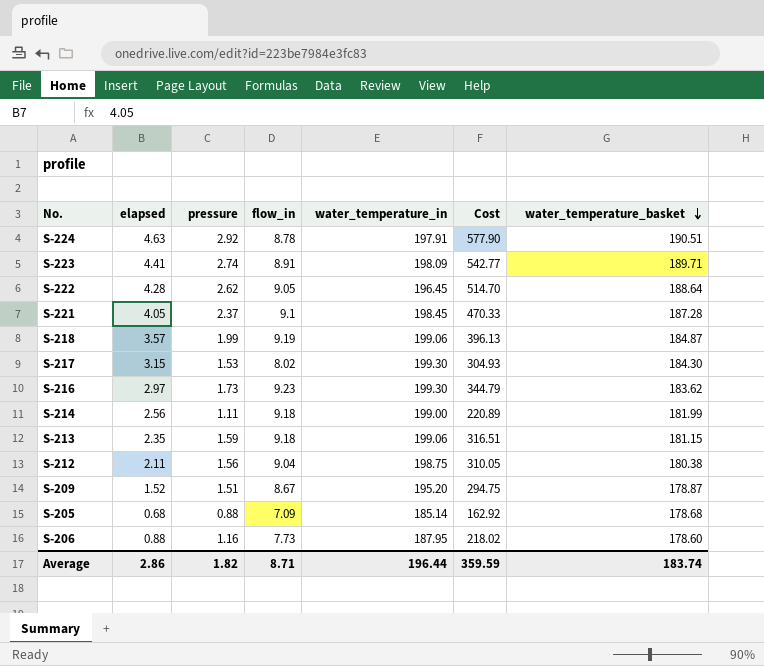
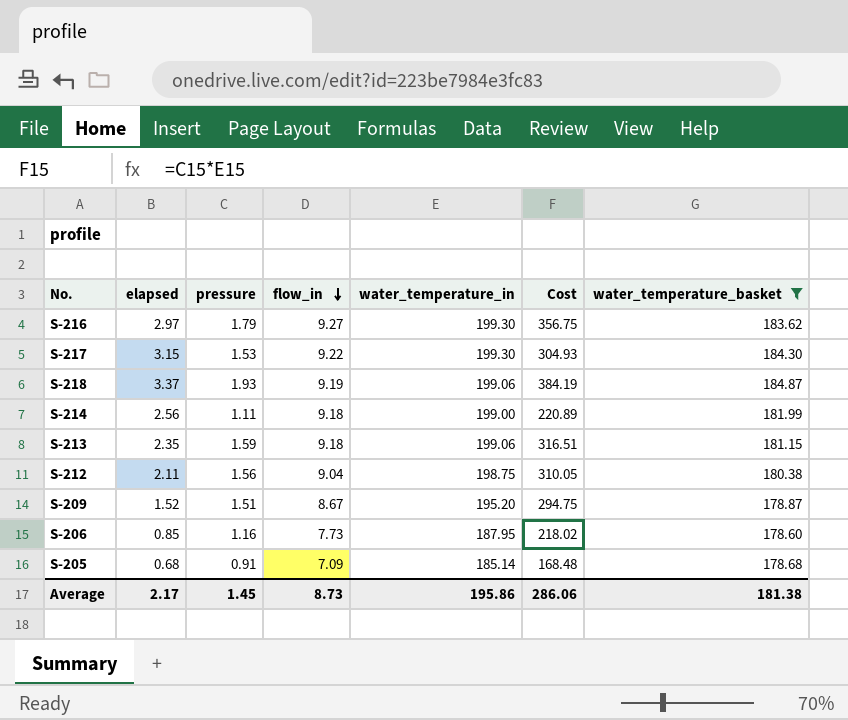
filter: none -> water_temperature_basket <= 184.87
row order: water_temperature_basket descending -> flow_in descending
S-216 | pressure: 1.73 -> 1.79
S-216 | flow_in: 9.23 -> 9.27
S-216 | Cost: 344.79 -> 356.75
S-217 | flow_in: 8.02 -> 9.22
S-218 | elapsed: 3.57 -> 3.37
S-218 | pressure: 1.99 -> 1.93
S-218 | Cost: 396.13 -> 384.19
S-206 | elapsed: 0.88 -> 0.85
S-205 | pressure: 0.88 -> 0.91
S-205 | Cost: 162.92 -> 168.48
Average | elapsed: 2.86 -> 2.17
Average | pressure: 1.82 -> 1.45
Average | flow_in: 8.71 -> 8.73
Average | water_temperature_in: 196.44 -> 195.86
Average | Cost: 359.59 -> 286.06
Average | water_temperature_basket: 183.74 -> 181.38

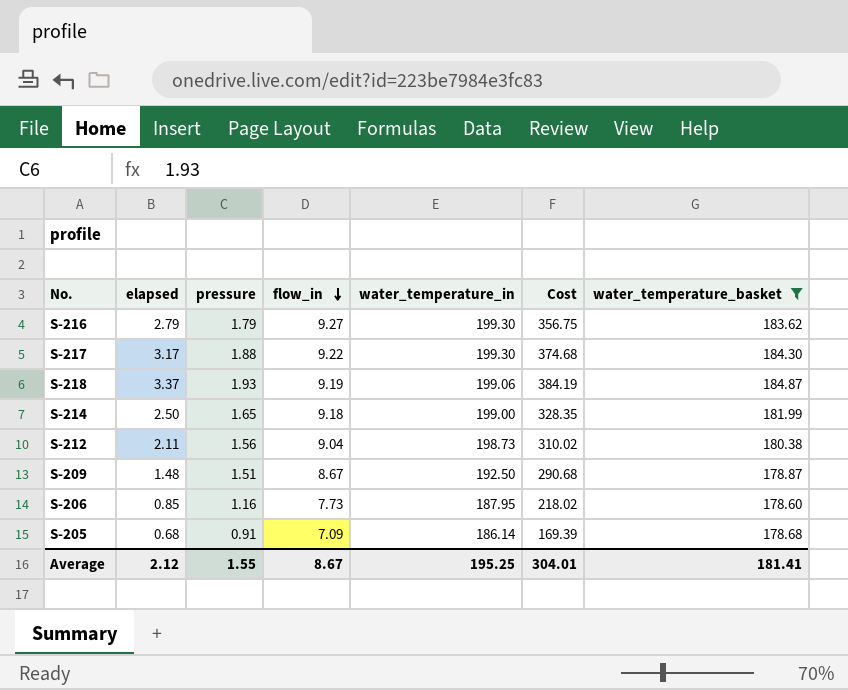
row S-213: 2.35 | 1.59 | 9.18 | 199.06 | 316.51 | 181.15 -> none
S-216 | elapsed: 2.97 -> 2.79
S-217 | elapsed: 3.15 -> 3.17
S-217 | pressure: 1.53 -> 1.88
S-217 | Cost: 304.93 -> 374.68
S-214 | elapsed: 2.56 -> 2.50
S-214 | pressure: 1.11 -> 1.65
S-214 | Cost: 220.89 -> 328.35
S-212 | water_temperature_in: 198.75 -> 198.73
S-212 | Cost: 310.05 -> 310.02
S-209 | elapsed: 1.52 -> 1.48
S-209 | water_temperature_in: 195.20 -> 192.50
S-209 | Cost: 294.75 -> 290.68
S-205 | water_temperature_in: 185.14 -> 186.14
S-205 | Cost: 168.48 -> 169.39
Average | elapsed: 2.17 -> 2.12
Average | pressure: 1.45 -> 1.55
Average | flow_in: 8.73 -> 8.67
Average | water_temperature_in: 195.86 -> 195.25
Average | Cost: 286.06 -> 304.01
Average | water_temperature_basket: 181.38 -> 181.41

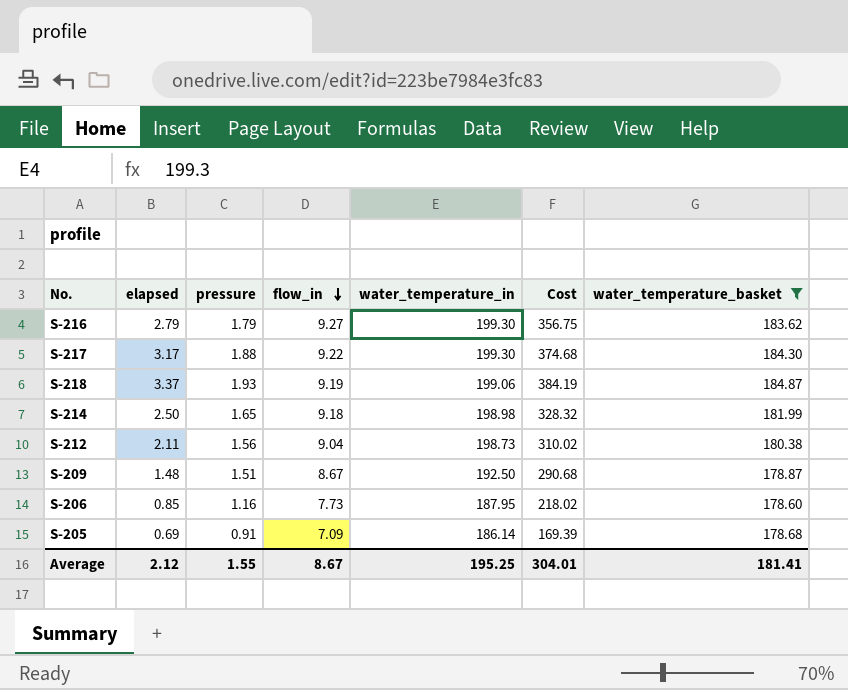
S-214 | water_temperature_in: 199.00 -> 198.98
S-214 | Cost: 328.35 -> 328.32
S-205 | elapsed: 0.68 -> 0.69

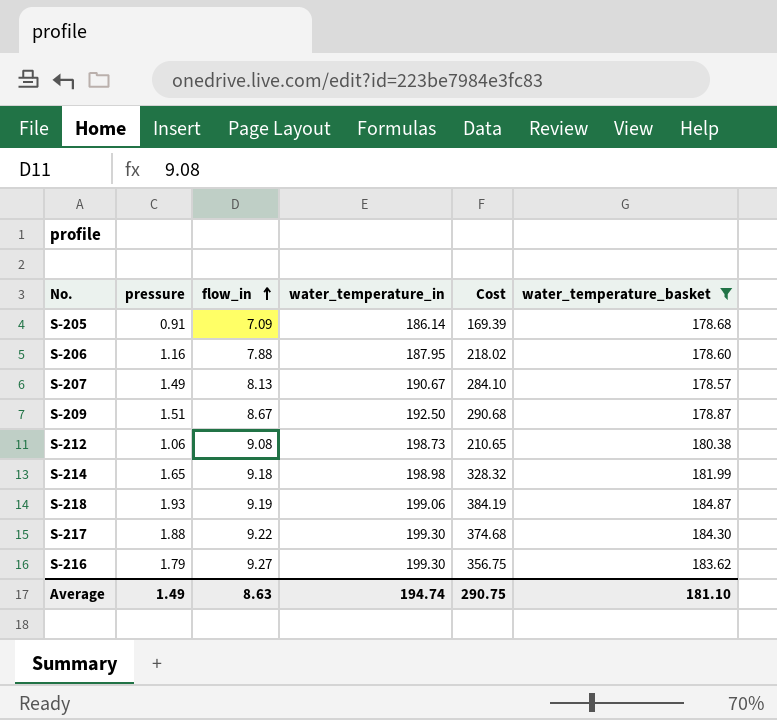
row order: flow_in descending -> flow_in ascending
column elapsed | position: 2 -> none
S-206 | flow_in: 7.73 -> 7.88
row S-207: none -> 1.49 | 8.13 | 190.67 | 284.10 | 178.57
S-212 | pressure: 1.56 -> 1.06
S-212 | flow_in: 9.04 -> 9.08
S-212 | Cost: 310.02 -> 210.65
Average | pressure: 1.55 -> 1.49
Average | flow_in: 8.67 -> 8.63
Average | water_temperature_in: 195.25 -> 194.74
Average | Cost: 304.01 -> 290.75
Average | water_temperature_basket: 181.41 -> 181.10

